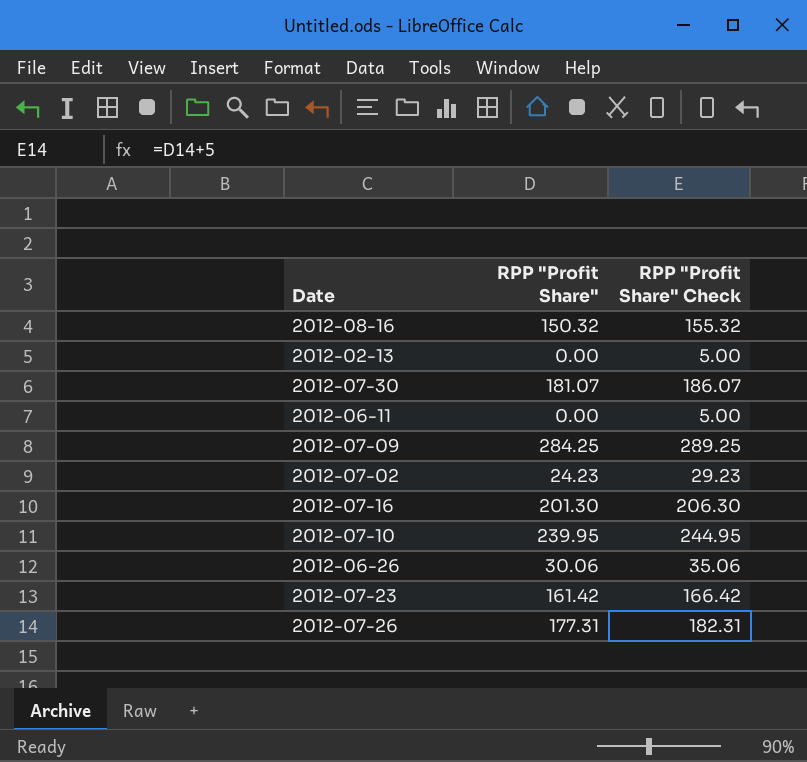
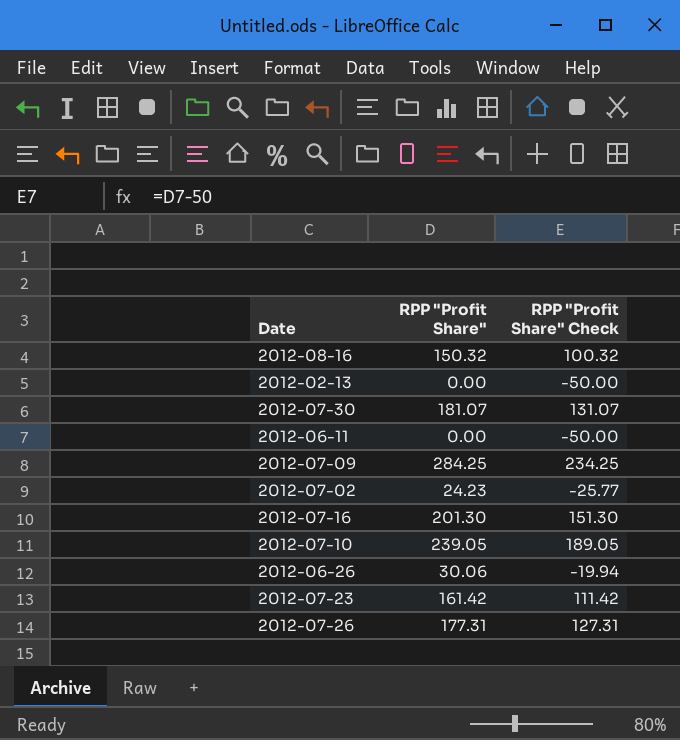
column RPP "Profit Share" Check | formula: [RPP "Profit Share"] + 5 -> [RPP "Profit Share"] - 50
2012-07-10 | RPP "Profit Share": 239.95 -> 239.05

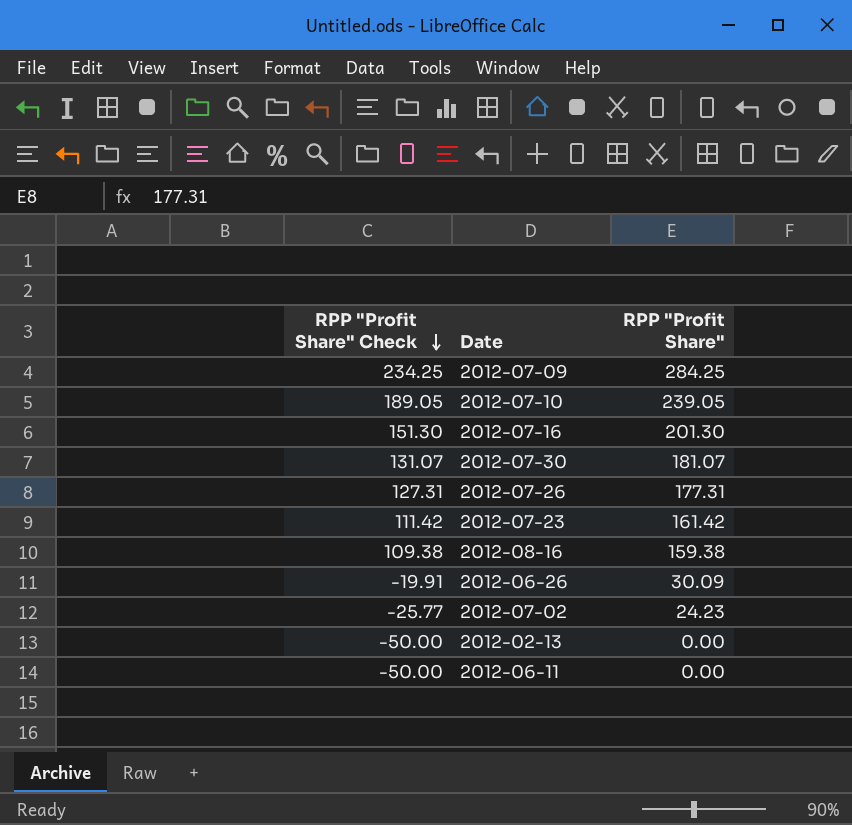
row order: none -> RPP "Profit Share" Check descending
column RPP "Profit Share" Check | position: 3 -> 1
2012-08-16 | RPP "Profit Share" Check: 100.32 -> 109.38
2012-08-16 | RPP "Profit Share": 150.32 -> 159.38
2012-06-26 | RPP "Profit Share" Check: -19.94 -> -19.91
2012-06-26 | RPP "Profit Share": 30.06 -> 30.09

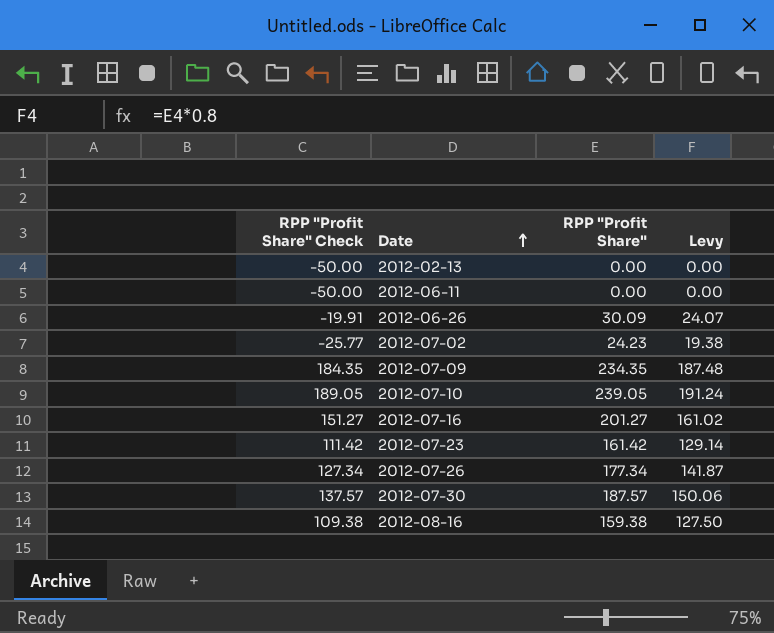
row order: RPP "Profit Share" Check descending -> Date ascending
column Levy | formula: none -> [RPP "Profit Share"] * 0.8
2012-07-09 | RPP "Profit Share" Check: 234.25 -> 184.35
2012-07-09 | RPP "Profit Share": 284.25 -> 234.35
2012-07-16 | RPP "Profit Share" Check: 151.30 -> 151.27
2012-07-16 | RPP "Profit Share": 201.30 -> 201.27
2012-07-26 | RPP "Profit Share" Check: 127.31 -> 127.34
2012-07-26 | RPP "Profit Share": 177.31 -> 177.34
2012-07-30 | RPP "Profit Share" Check: 131.07 -> 137.57
2012-07-30 | RPP "Profit Share": 181.07 -> 187.57

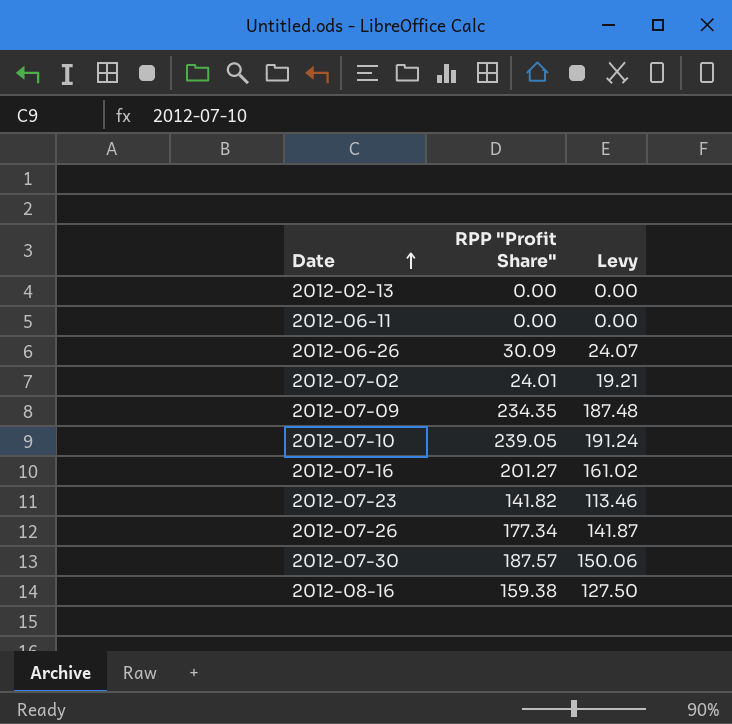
column RPP "Profit Share" Check | formula: [RPP "Profit Share"] - 50 -> none
2012-07-02 | RPP "Profit Share": 24.23 -> 24.01
2012-07-02 | Levy: 19.38 -> 19.21
2012-07-23 | RPP "Profit Share": 161.42 -> 141.82
2012-07-23 | Levy: 129.14 -> 113.46

